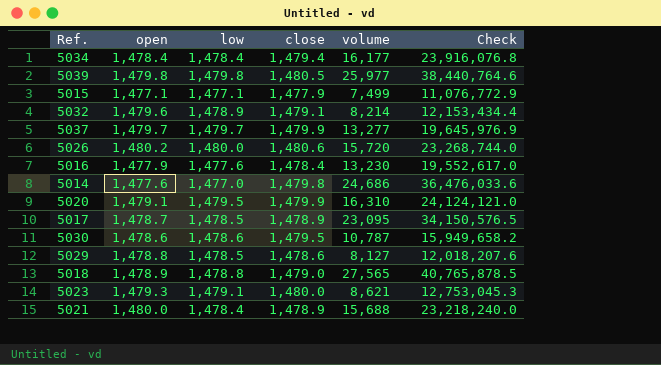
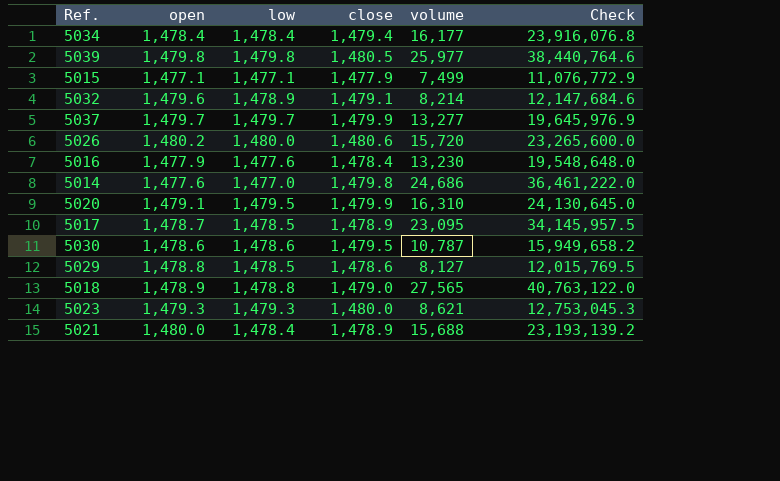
column Check | formula: [open] * [volume] -> [low] * [volume]
5023 | low: 1,479.1 -> 1,479.3

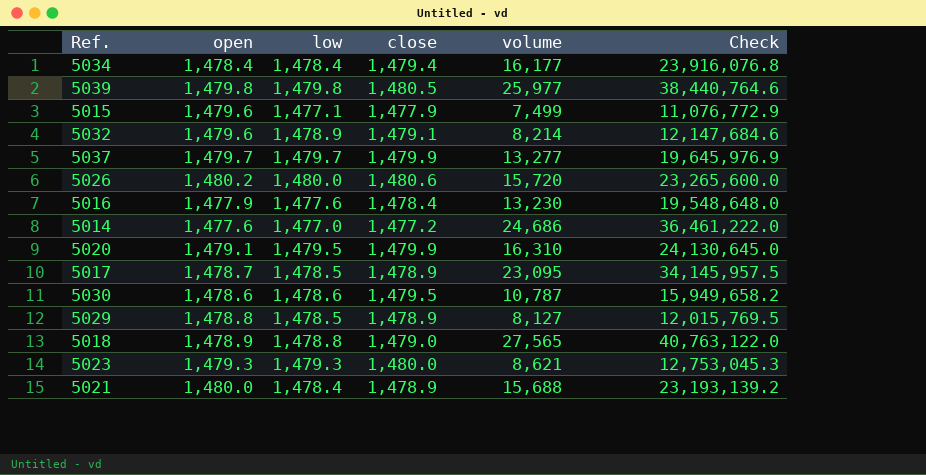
5015 | open: 1,477.1 -> 1,479.6
5014 | close: 1,479.8 -> 1,477.2
5029 | close: 1,478.6 -> 1,478.9

